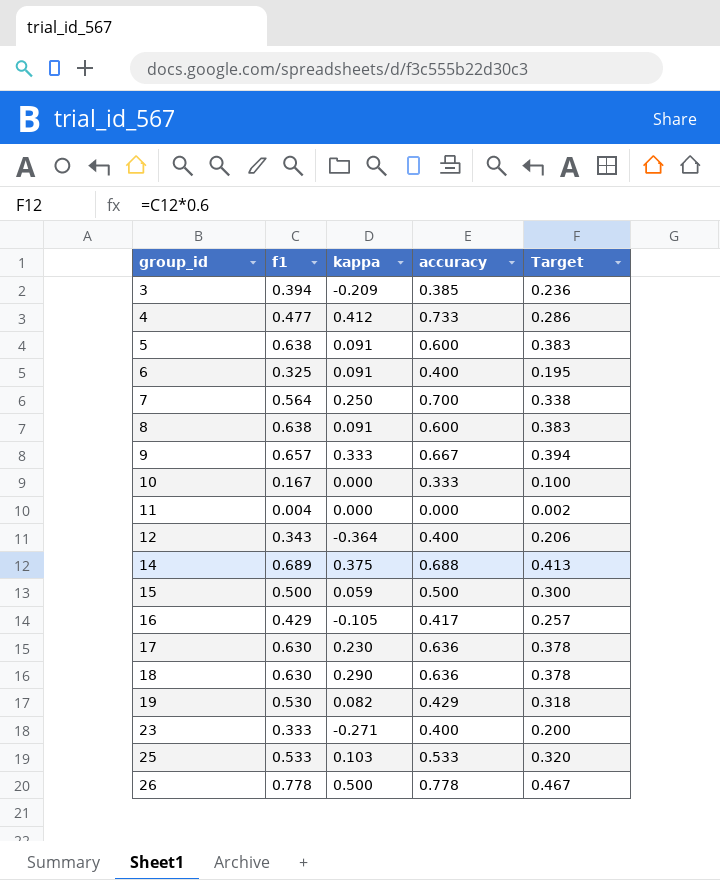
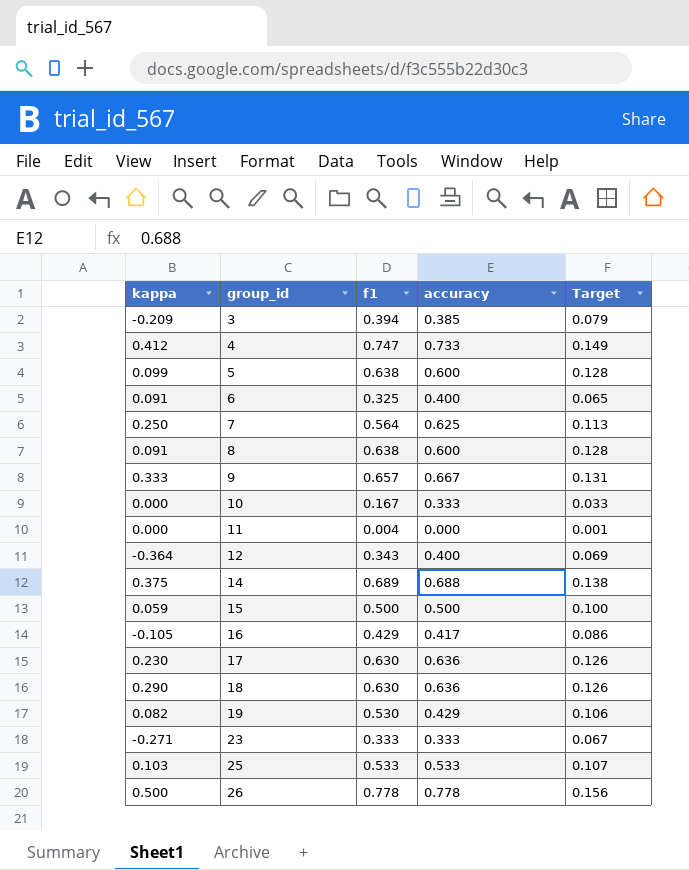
column kappa | position: 3 -> 1
column Target | formula: [f1] * 0.6 -> [f1] * 0.2
4 | f1: 0.477 -> 0.747
5 | kappa: 0.091 -> 0.099
7 | accuracy: 0.700 -> 0.625
23 | accuracy: 0.400 -> 0.333

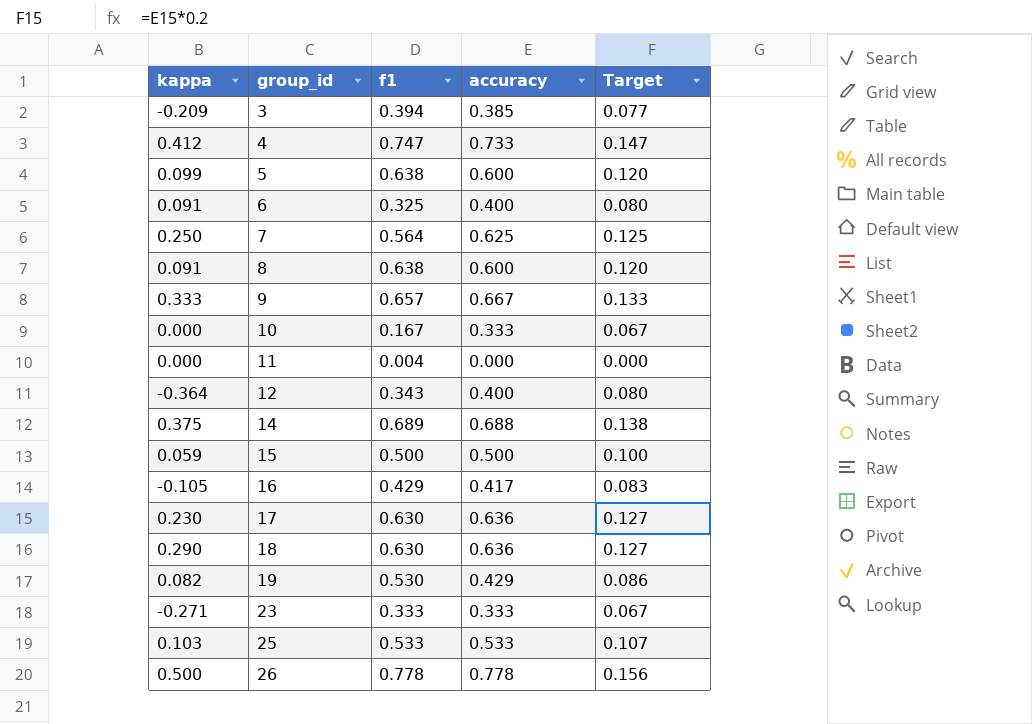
column Target | formula: [f1] * 0.2 -> [accuracy] * 0.2

